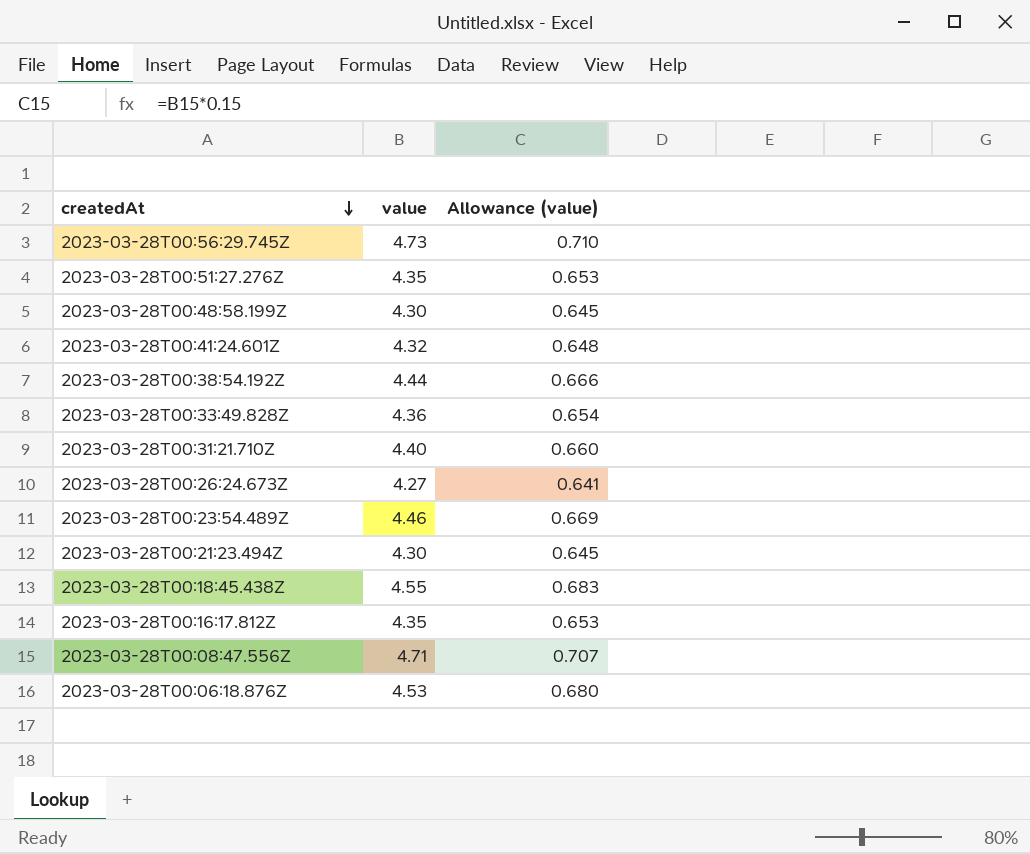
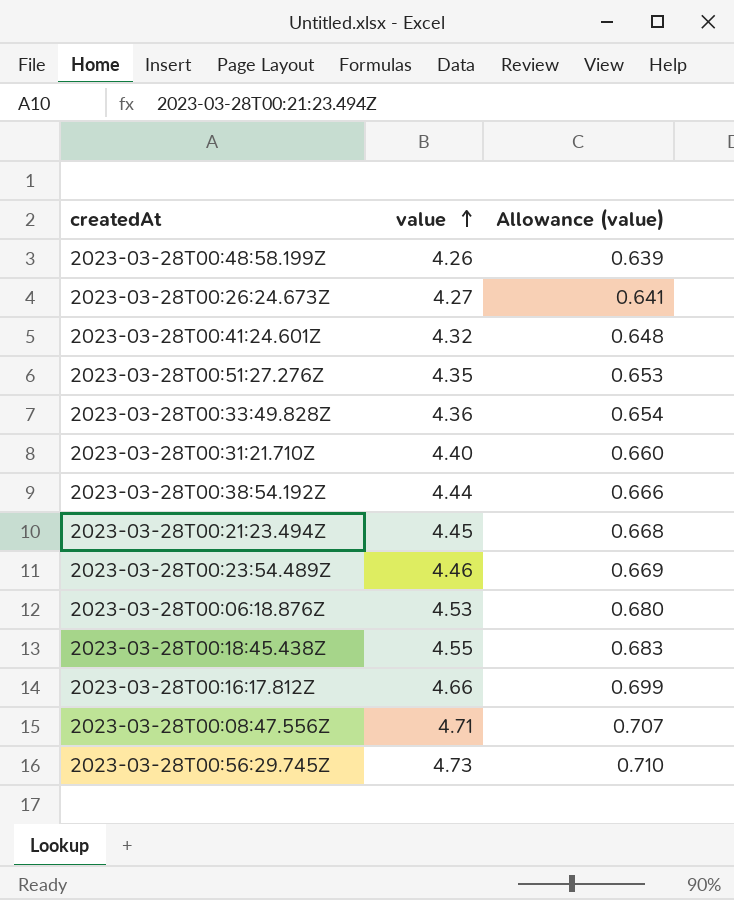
row order: createdAt descending -> value ascending
2023-03-28T00:48:58.199Z | value: 4.30 -> 4.26
2023-03-28T00:48:58.199Z | Allowance (value): 0.645 -> 0.639
2023-03-28T00:21:23.494Z | value: 4.30 -> 4.45
2023-03-28T00:21:23.494Z | Allowance (value): 0.645 -> 0.668
2023-03-28T00:16:17.812Z | value: 4.35 -> 4.66
2023-03-28T00:16:17.812Z | Allowance (value): 0.653 -> 0.699

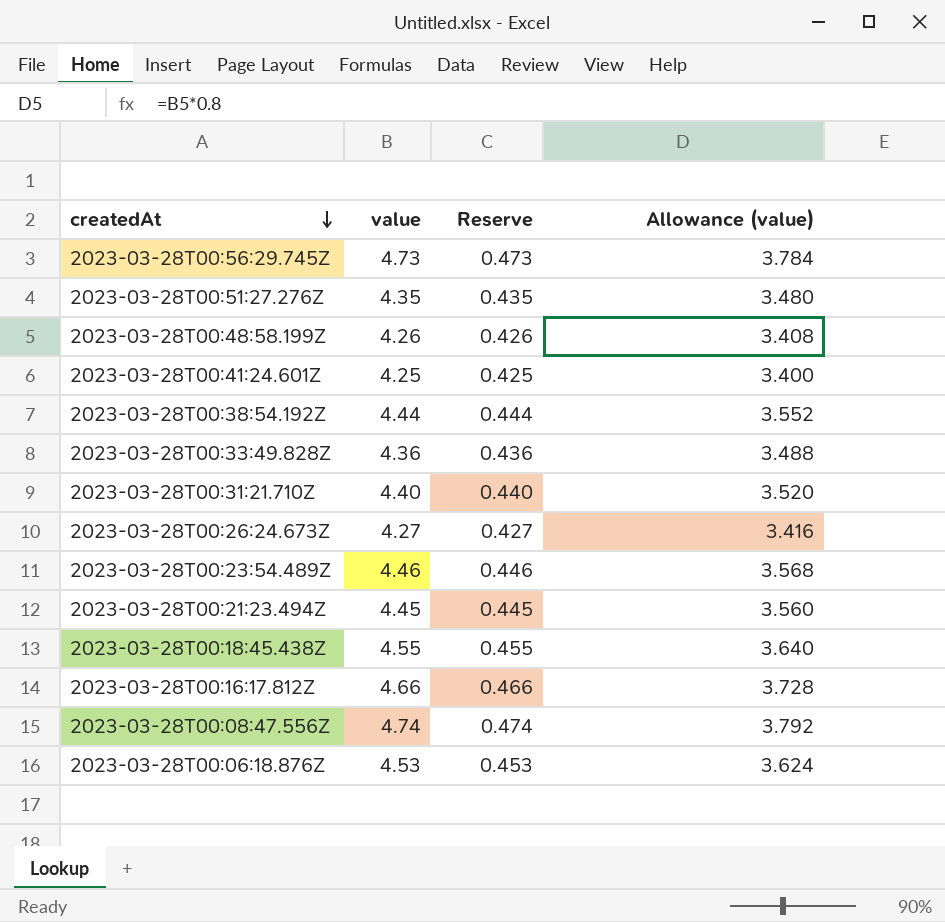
row order: value ascending -> createdAt descending
column Reserve | formula: none -> [value] * 0.1
column Allowance (value) | formula: [value] * 0.15 -> [value] * 0.8
2023-03-28T00:41:24.601Z | value: 4.32 -> 4.25
2023-03-28T00:08:47.556Z | value: 4.71 -> 4.74

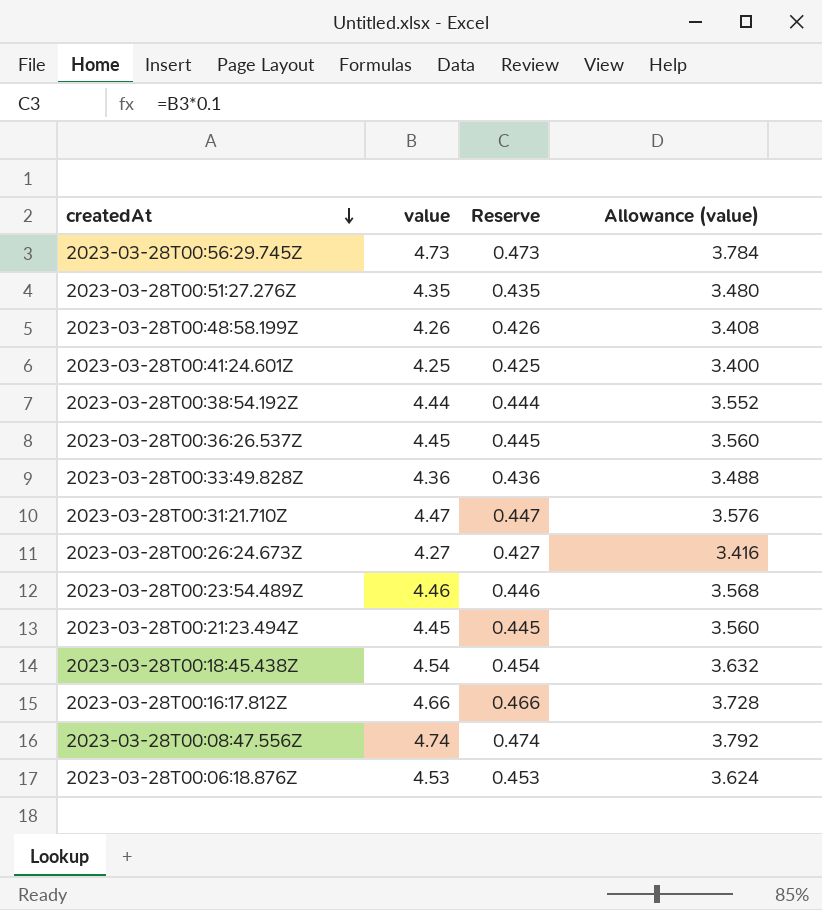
row 2023-03-28T00:36:26.537Z: none -> 4.45 | 0.445 | 3.560
2023-03-28T00:31:21.710Z | value: 4.40 -> 4.47
2023-03-28T00:31:21.710Z | Reserve: 0.440 -> 0.447
2023-03-28T00:31:21.710Z | Allowance (value): 3.520 -> 3.576
2023-03-28T00:18:45.438Z | value: 4.55 -> 4.54
2023-03-28T00:18:45.438Z | Reserve: 0.455 -> 0.454
2023-03-28T00:18:45.438Z | Allowance (value): 3.640 -> 3.632

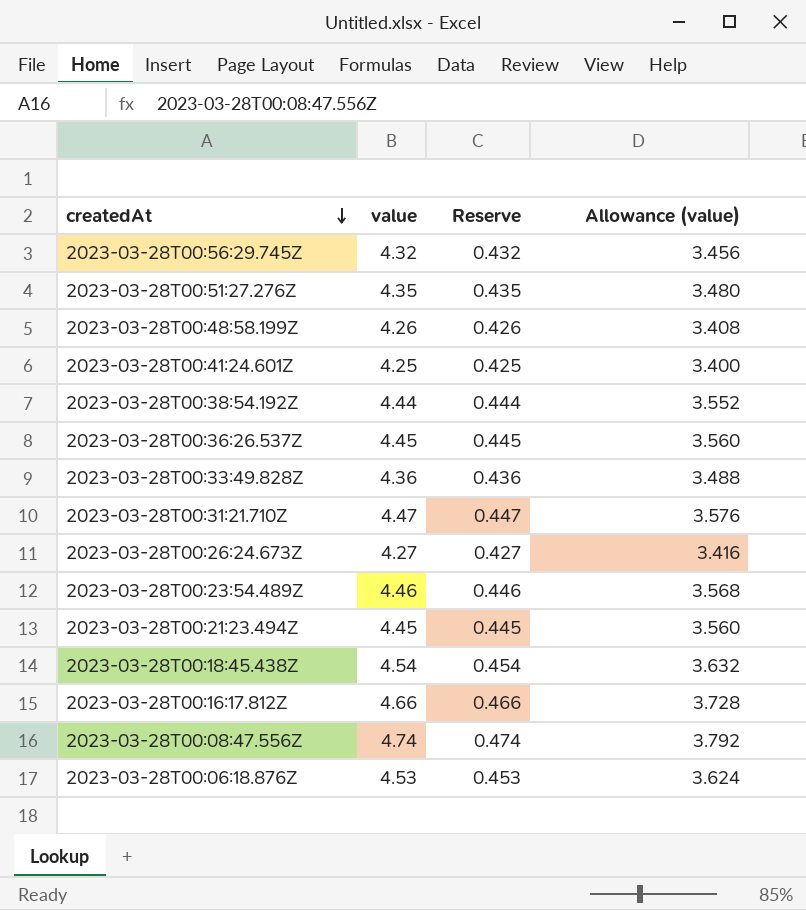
2023-03-28T00:56:29.745Z | value: 4.73 -> 4.32
2023-03-28T00:56:29.745Z | Reserve: 0.473 -> 0.432
2023-03-28T00:56:29.745Z | Allowance (value): 3.784 -> 3.456

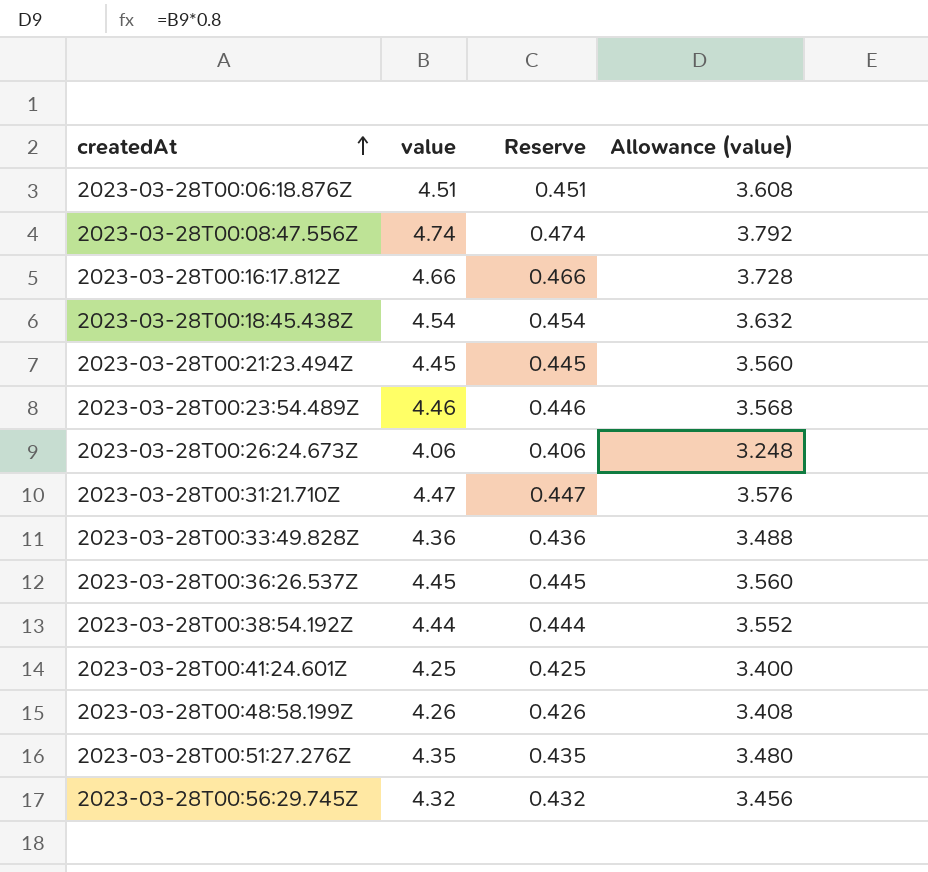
row order: createdAt descending -> createdAt ascending
2023-03-28T00:06:18.876Z | value: 4.53 -> 4.51
2023-03-28T00:06:18.876Z | Reserve: 0.453 -> 0.451
2023-03-28T00:06:18.876Z | Allowance (value): 3.624 -> 3.608
2023-03-28T00:26:24.673Z | value: 4.27 -> 4.06
2023-03-28T00:26:24.673Z | Reserve: 0.427 -> 0.406
2023-03-28T00:26:24.673Z | Allowance (value): 3.416 -> 3.248

